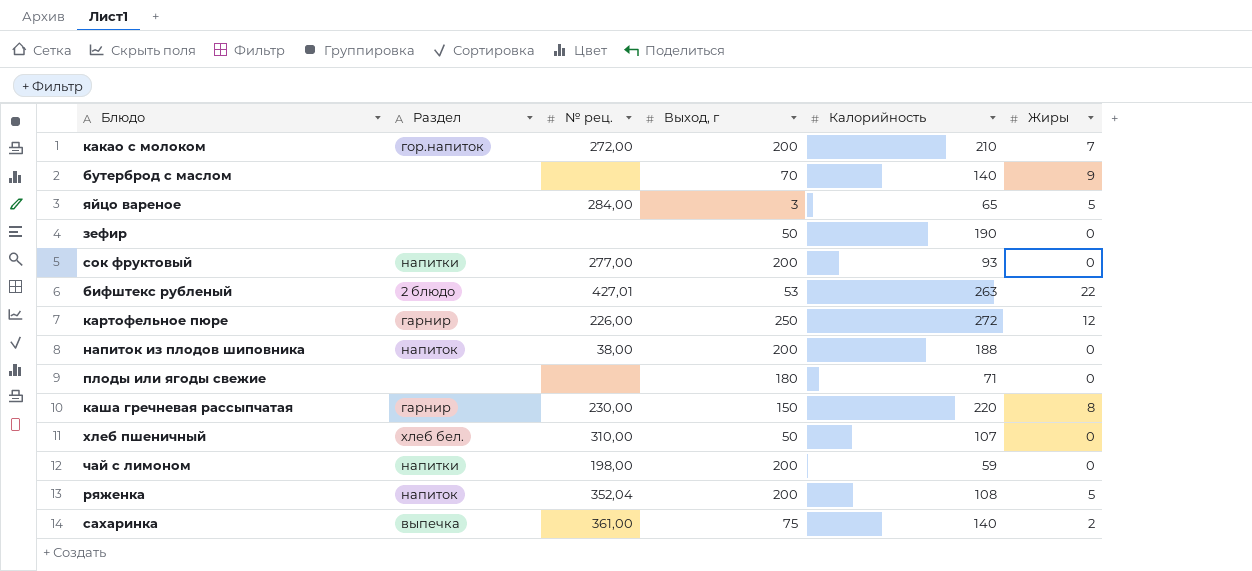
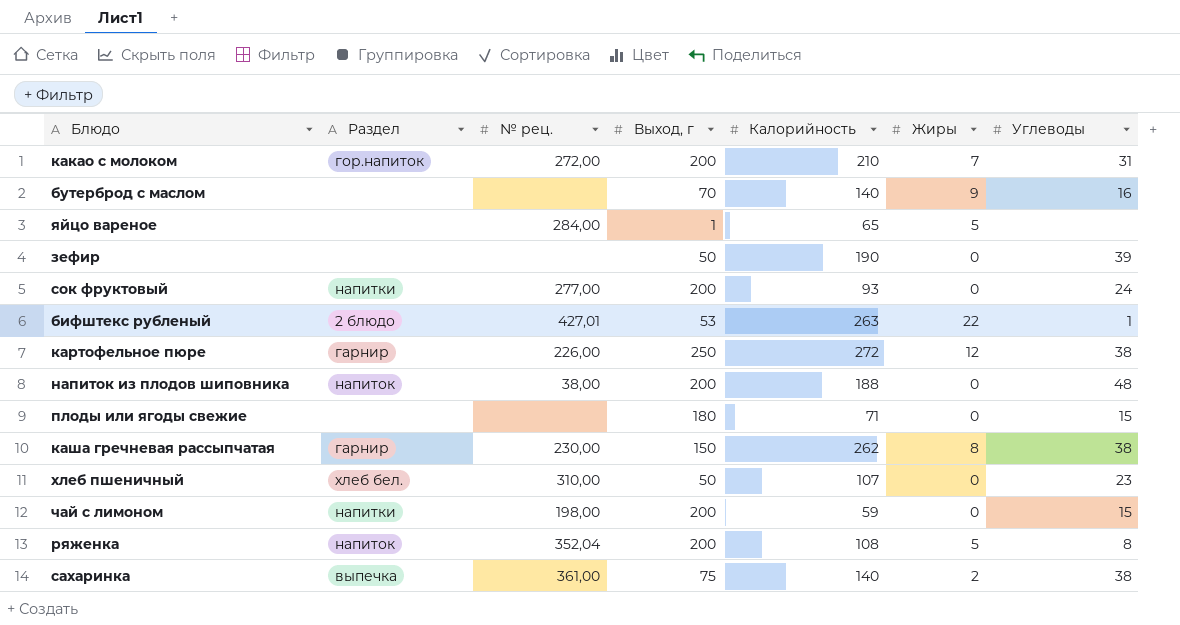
column Углеводы | position: none -> 7
яйцо вареное | Выход, г: 3 -> 1
каша гречневая рассыпчатая | Калорийность: 220 -> 262

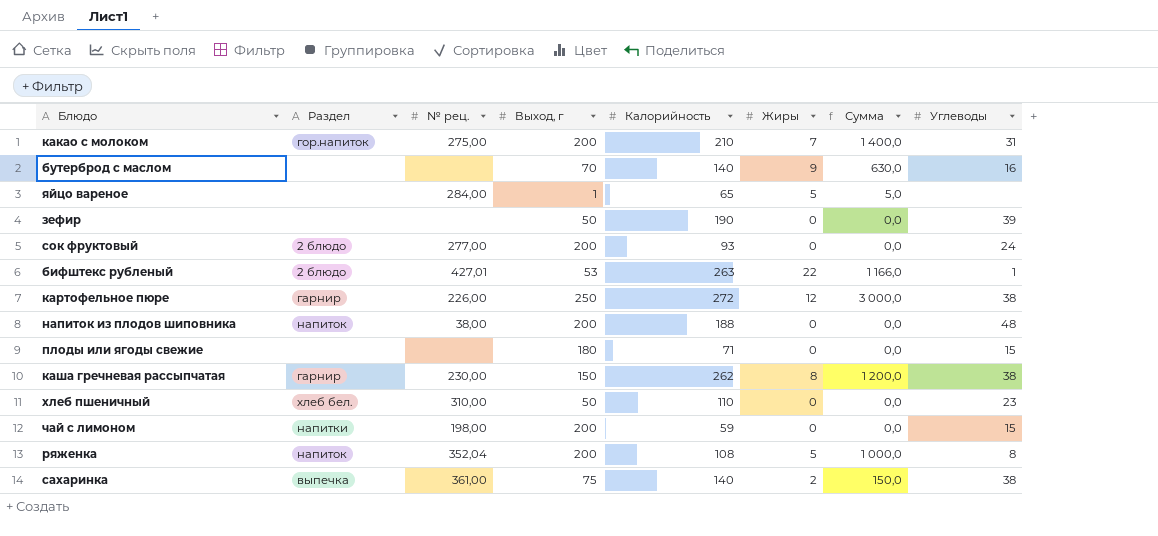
column Сумма | formula: none -> [Выход, г] * [Жиры]
какао с молоком | № рец.: 272,00 -> 275,00
сок фруктовый | Раздел: напитки -> 2 блюдо
хлеб пшеничный | Калорийность: 107 -> 110

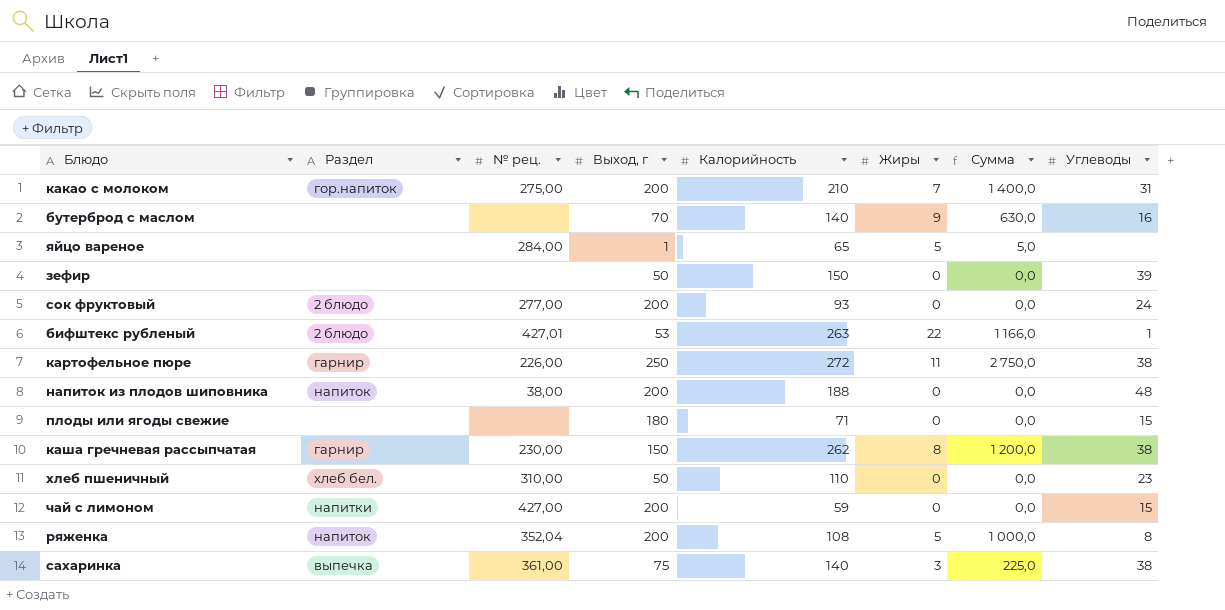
зефир | Калорийность: 190 -> 150
картофельное пюре | Жиры: 12 -> 11
картофельное пюре | Сумма: 3 000,0 -> 2 750,0
чай с лимоном | № рец.: 198,00 -> 427,00
сахаринка | Жиры: 2 -> 3
сахаринка | Сумма: 150,0 -> 225,0

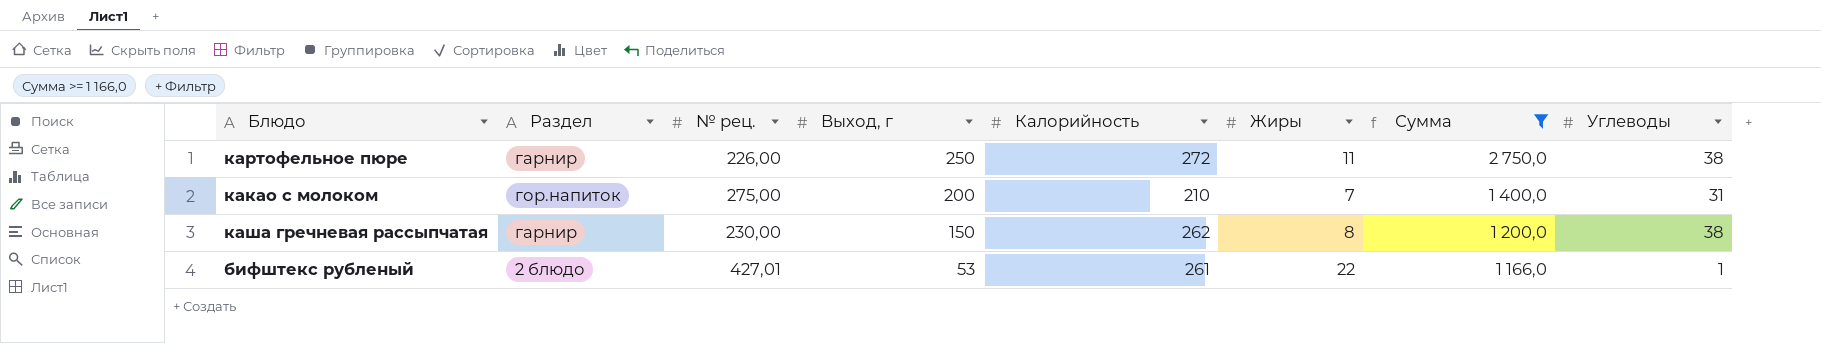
filter: none -> Сумма >= 1 166,0
row order: none -> Выход, г descending
бифштекс рубленый | Калорийность: 263 -> 261

